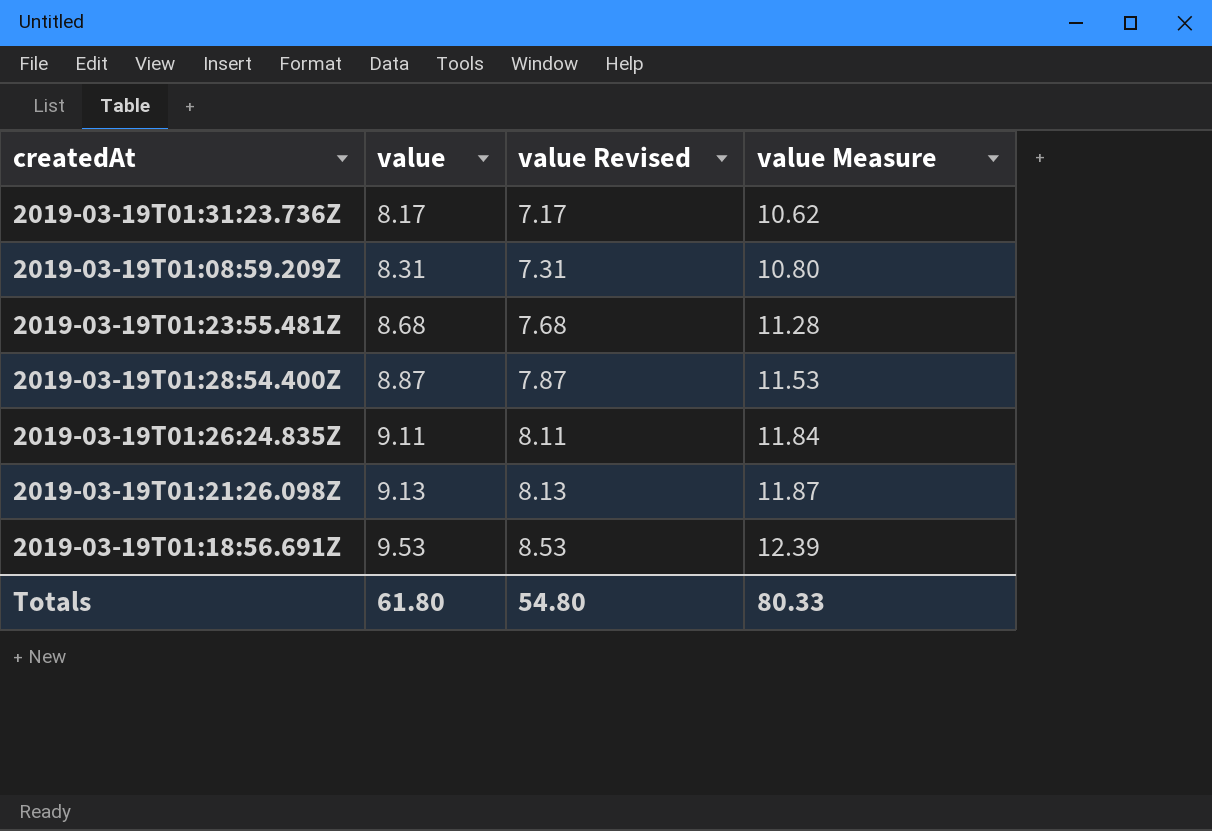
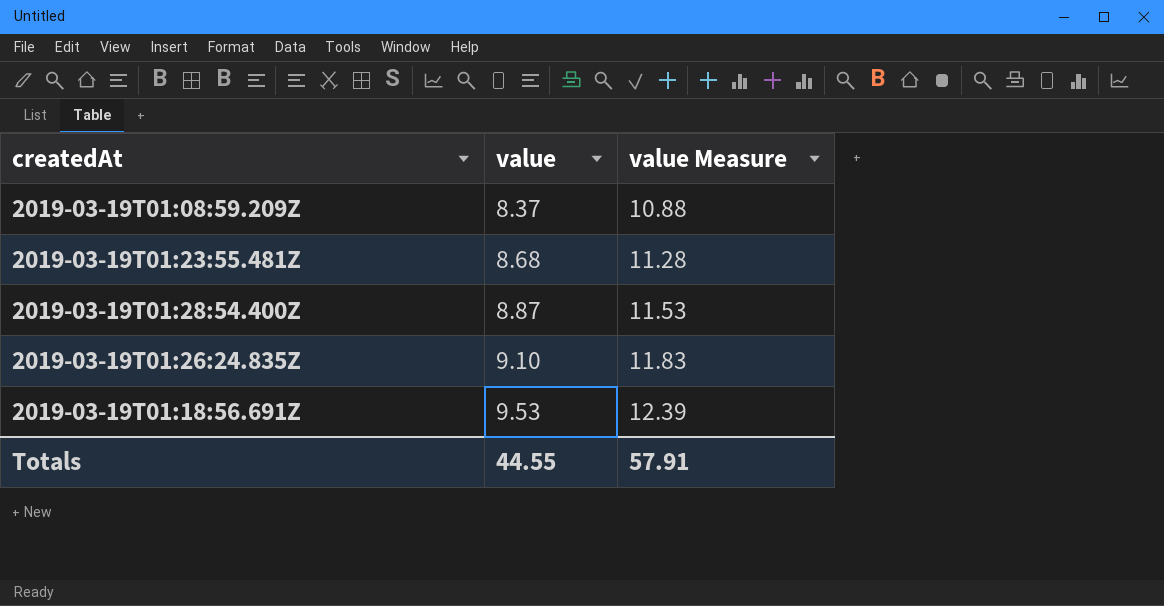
column value Revised | formula: [value] - 1 -> none
row 2019-03-19T01:31:23.736Z: 8.17 | 7.17 | 10.62 -> none
row 2019-03-19T01:21:26.098Z: 9.13 | 8.13 | 11.87 -> none
2019-03-19T01:08:59.209Z | value: 8.31 -> 8.37
2019-03-19T01:08:59.209Z | value Measure: 10.80 -> 10.88
2019-03-19T01:26:24.835Z | value: 9.11 -> 9.10
2019-03-19T01:26:24.835Z | value Measure: 11.84 -> 11.83
Totals | value: 61.80 -> 44.55
Totals | value Measure: 80.33 -> 57.91

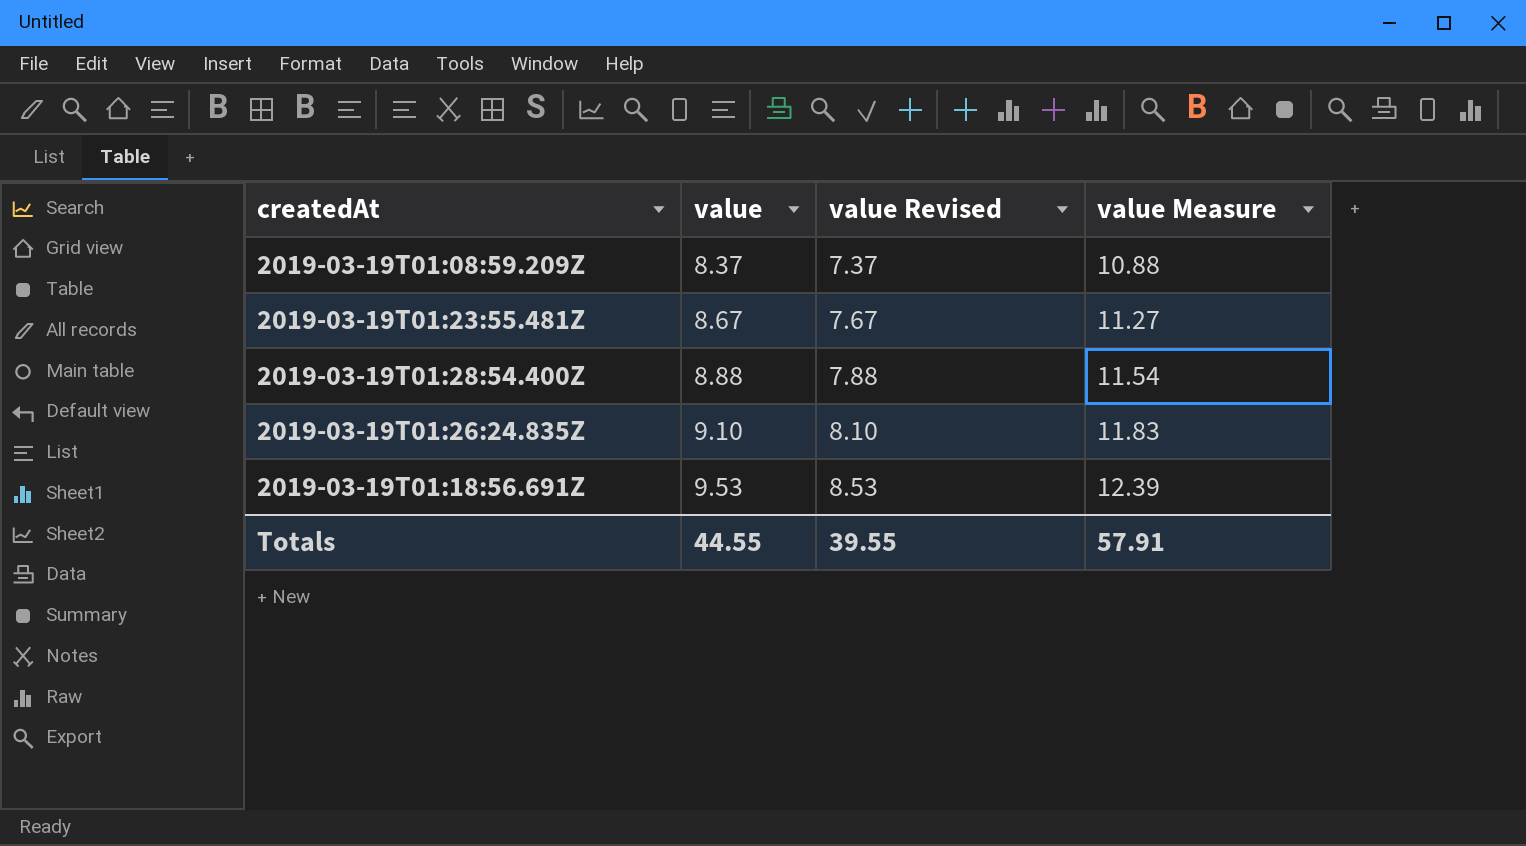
column value Revised | formula: none -> [value] - 1
2019-03-19T01:23:55.481Z | value: 8.68 -> 8.67
2019-03-19T01:23:55.481Z | value Measure: 11.28 -> 11.27
2019-03-19T01:28:54.400Z | value: 8.87 -> 8.88
2019-03-19T01:28:54.400Z | value Measure: 11.53 -> 11.54

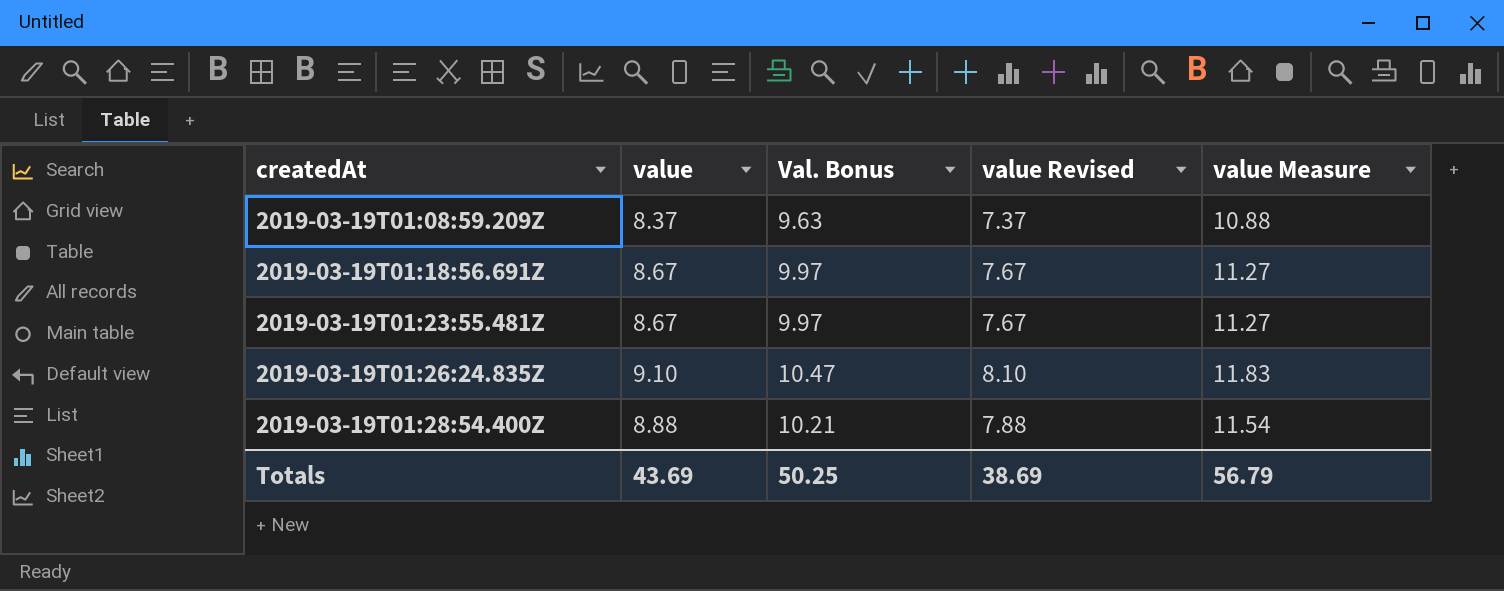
row order: value ascending -> createdAt ascending
column Val. Bonus | formula: none -> [value] * 1.15
2019-03-19T01:18:56.691Z | value: 9.53 -> 8.67
2019-03-19T01:18:56.691Z | value Revised: 8.53 -> 7.67
2019-03-19T01:18:56.691Z | value Measure: 12.39 -> 11.27
Totals | value: 44.55 -> 43.69
Totals | value Revised: 39.55 -> 38.69
Totals | value Measure: 57.91 -> 56.79

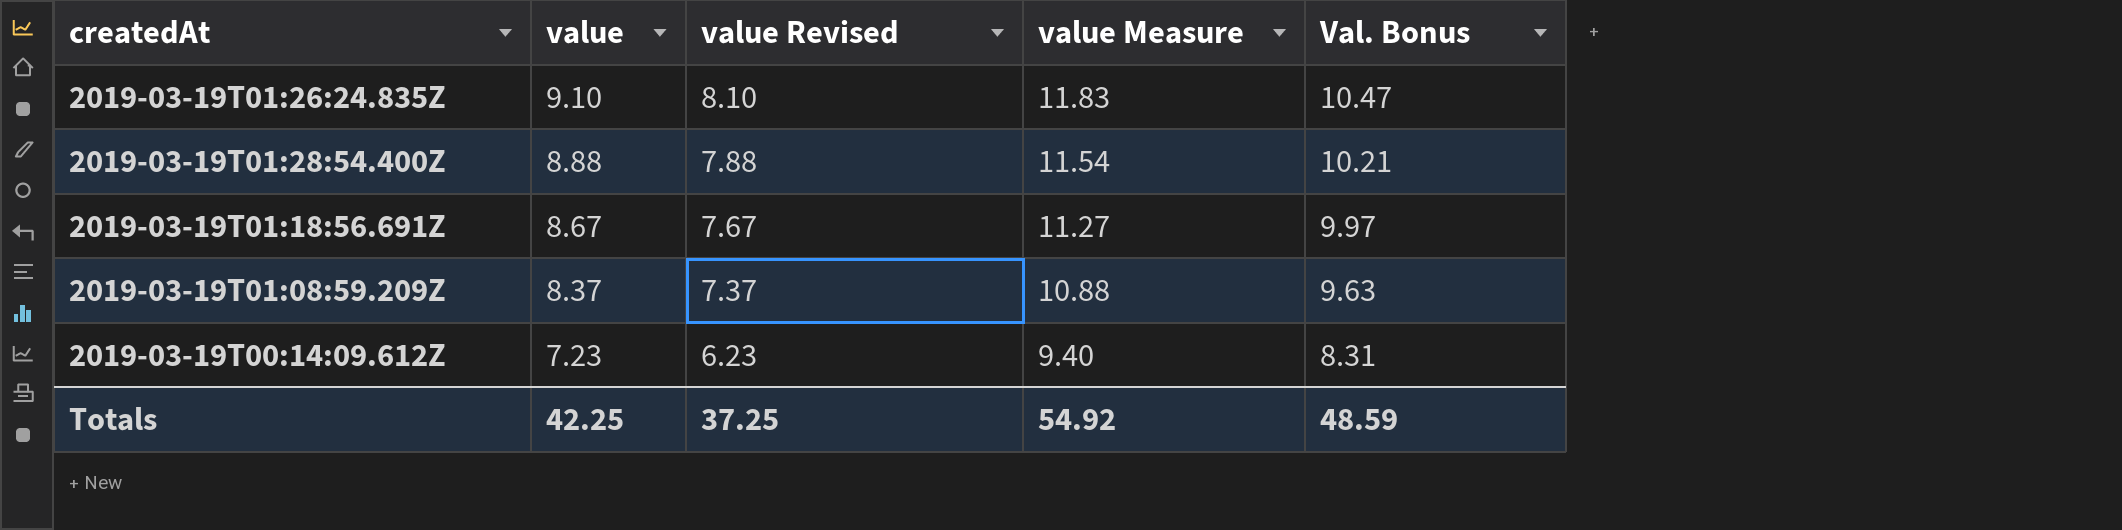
row order: createdAt ascending -> value descending
column Val. Bonus | position: 3 -> 5
row 2019-03-19T01:23:55.481Z: 8.67 | 9.97 | 7.67 | 11.27 -> none
row 2019-03-19T00:14:09.612Z: none -> 7.23 | 6.23 | 9.40 | 8.31
Totals | value: 43.69 -> 42.25
Totals | value Revised: 38.69 -> 37.25
Totals | value Measure: 56.79 -> 54.92
Totals | Val. Bonus: 50.25 -> 48.59

